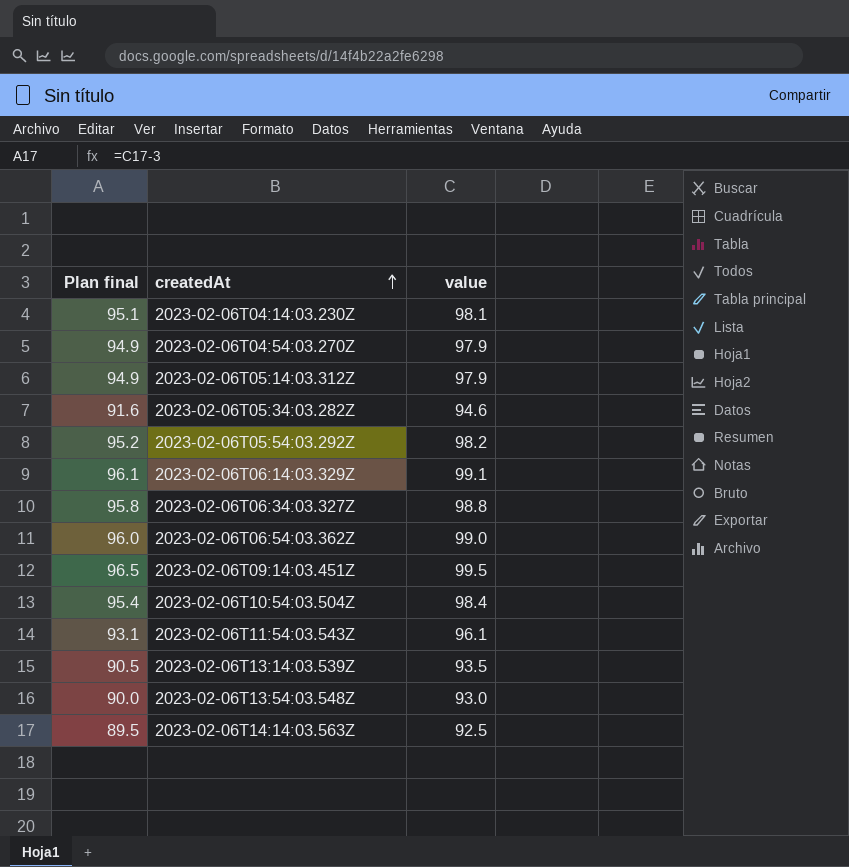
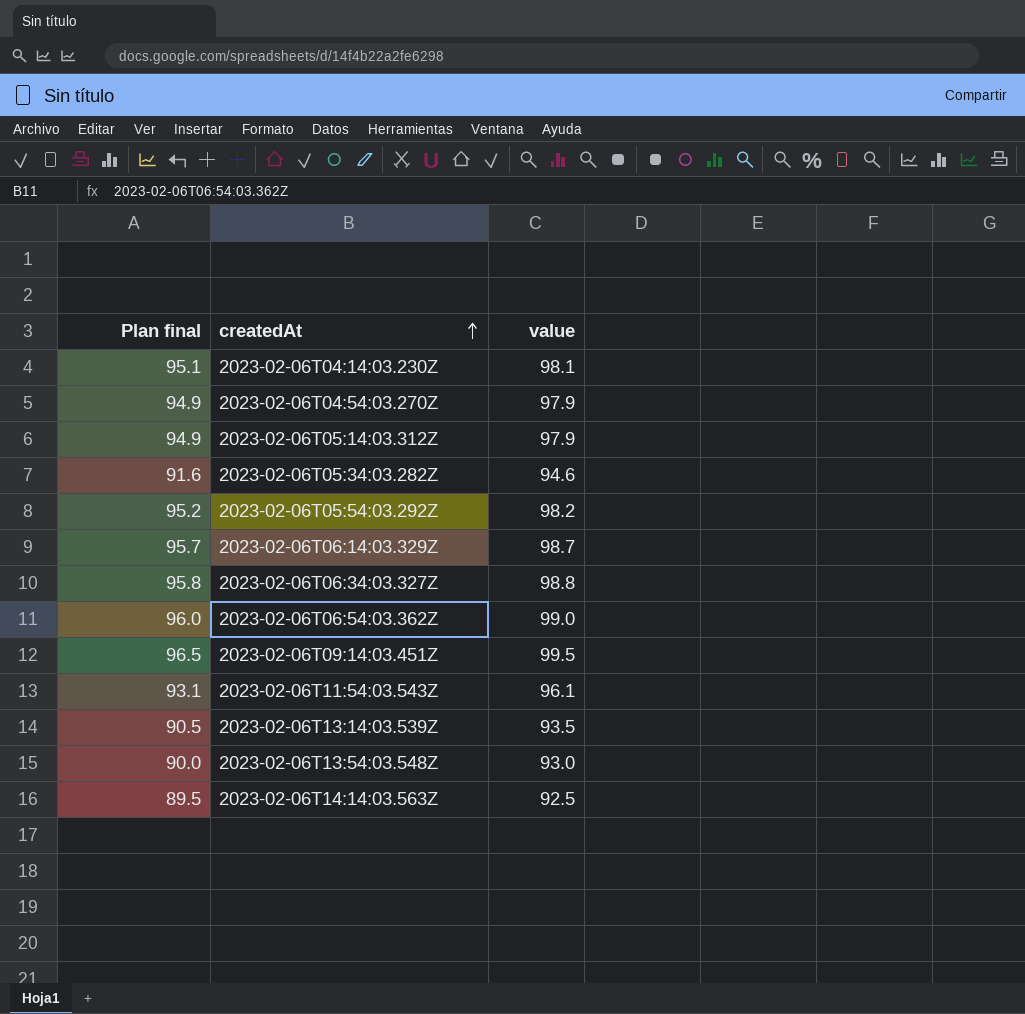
row 2023-02-06T10:54:03.504Z: 95.4 | 98.4 -> none
2023-02-06T06:14:03.329Z | Plan final: 96.1 -> 95.7
2023-02-06T06:14:03.329Z | value: 99.1 -> 98.7

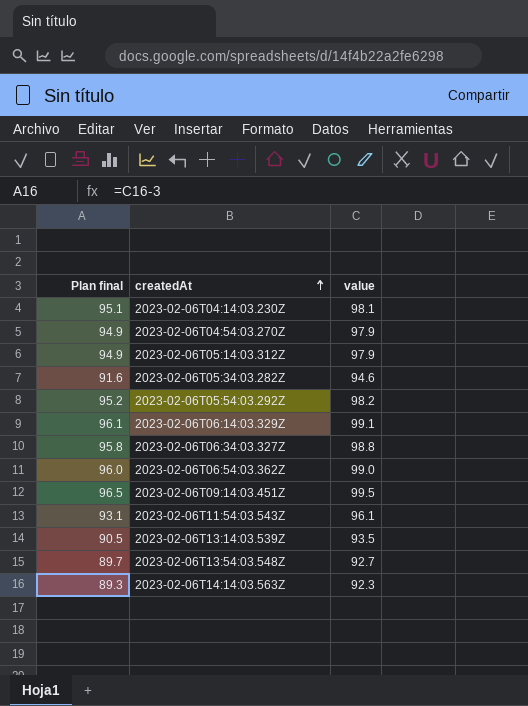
2023-02-06T06:14:03.329Z | Plan final: 95.7 -> 96.1
2023-02-06T06:14:03.329Z | value: 98.7 -> 99.1
2023-02-06T13:54:03.548Z | Plan final: 90.0 -> 89.7
2023-02-06T13:54:03.548Z | value: 93.0 -> 92.7
2023-02-06T14:14:03.563Z | Plan final: 89.5 -> 89.3
2023-02-06T14:14:03.563Z | value: 92.5 -> 92.3

